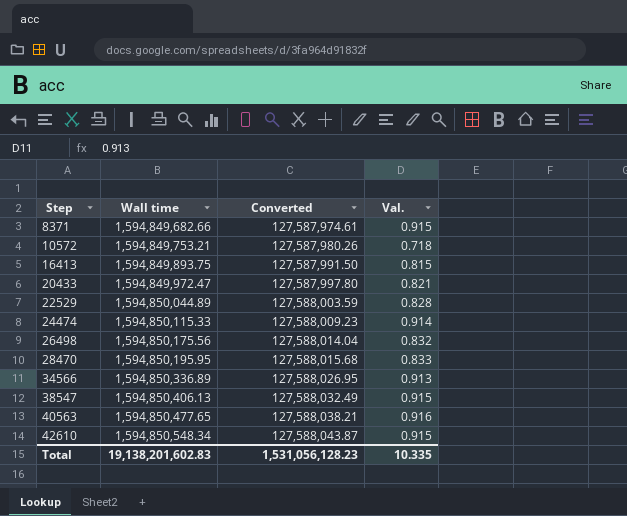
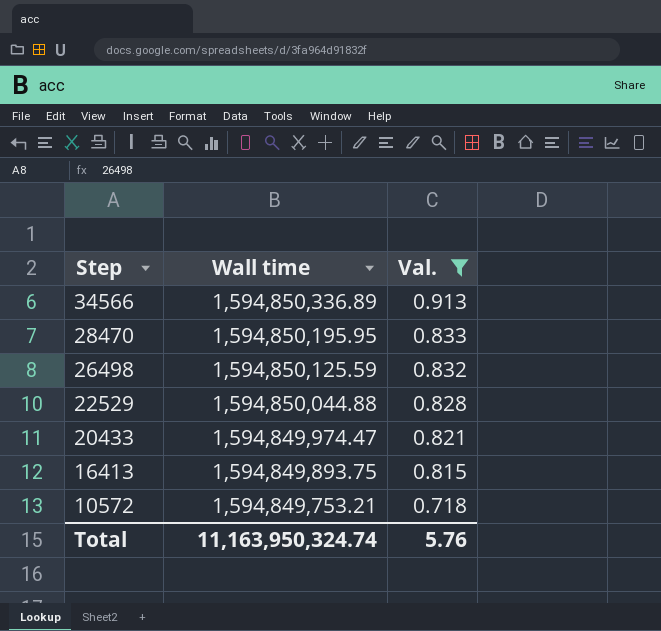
filter: none -> Val. <= 0.913
row order: Step ascending -> Step descending
column Converted | formula: [Wall time] * 0.08 -> none
26498 | Wall time: 1,594,850,175.56 -> 1,594,850,125.59
22529 | Wall time: 1,594,850,044.89 -> 1,594,850,044.88
20433 | Wall time: 1,594,849,972.47 -> 1,594,849,974.47
Total | Wall time: 19,138,201,602.83 -> 11,163,950,324.74
Total | Val.: 10.335 -> 5.76

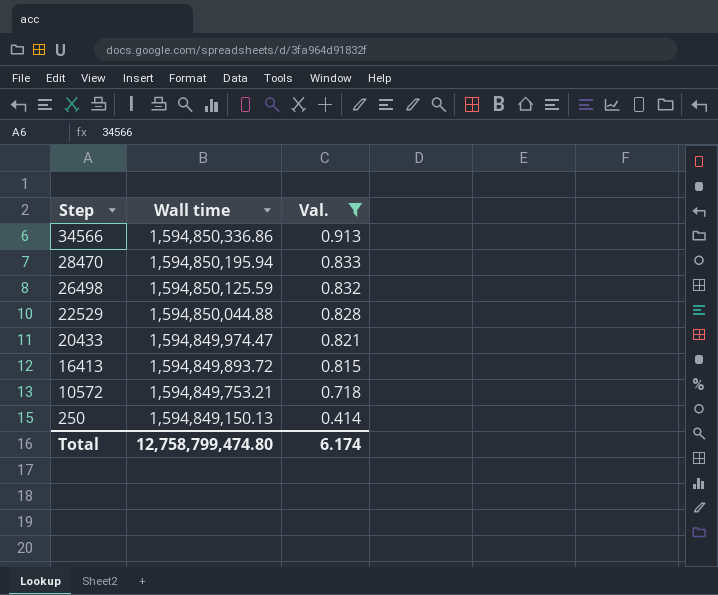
34566 | Wall time: 1,594,850,336.89 -> 1,594,850,336.86
28470 | Wall time: 1,594,850,195.95 -> 1,594,850,195.94
16413 | Wall time: 1,594,849,893.75 -> 1,594,849,893.72
row 250: none -> 1,594,849,150.13 | 0.414
Total | Wall time: 11,163,950,324.74 -> 12,758,799,474.80
Total | Val.: 5.76 -> 6.174

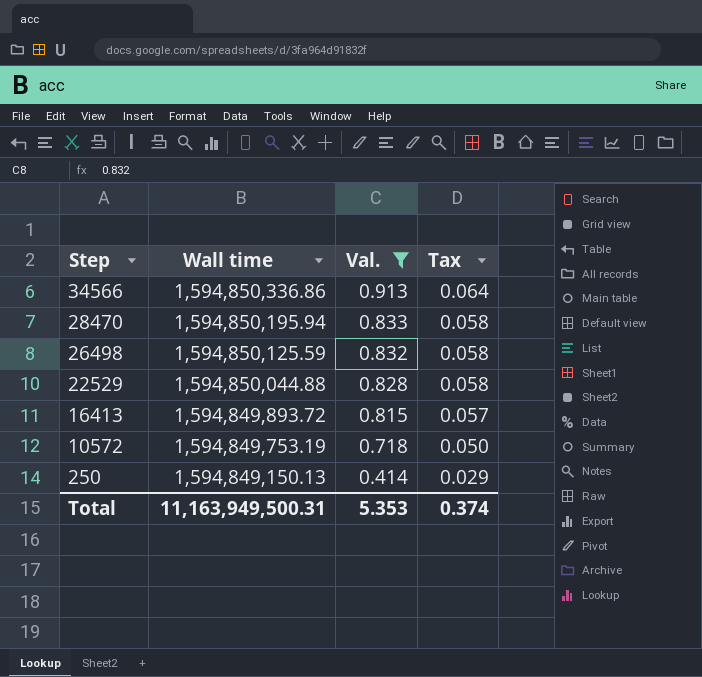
column Tax | formula: none -> [Val.] * 0.07
row 20433: 1,594,849,974.47 | 0.821 -> none
10572 | Wall time: 1,594,849,753.21 -> 1,594,849,753.19
Total | Wall time: 12,758,799,474.80 -> 11,163,949,500.31
Total | Val.: 6.174 -> 5.353

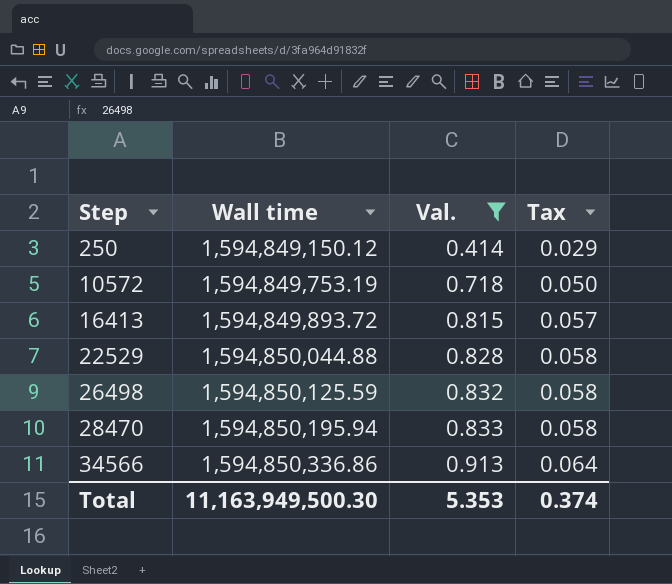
row order: Step descending -> Step ascending
250 | Wall time: 1,594,849,150.13 -> 1,594,849,150.12
Total | Wall time: 11,163,949,500.31 -> 11,163,949,500.30

